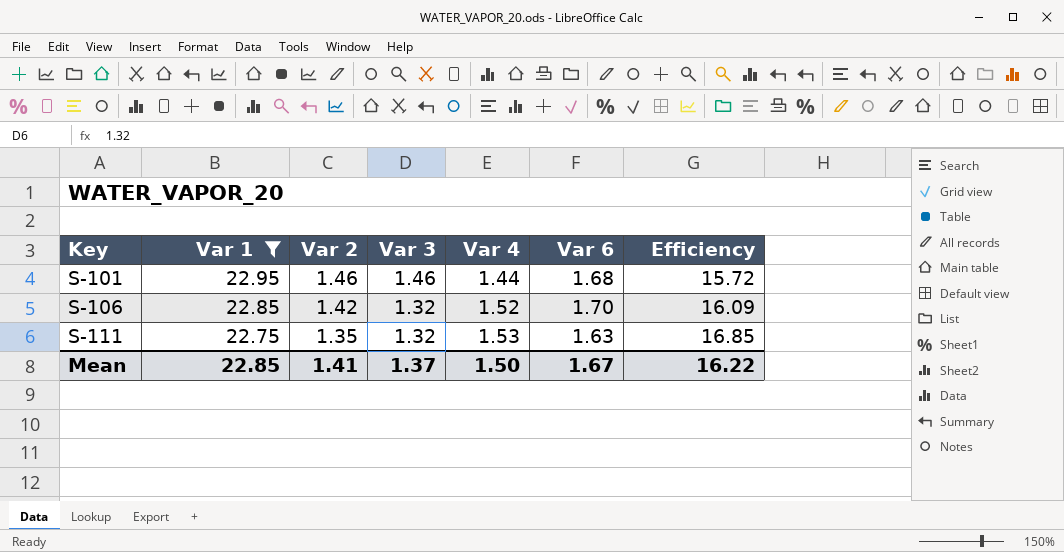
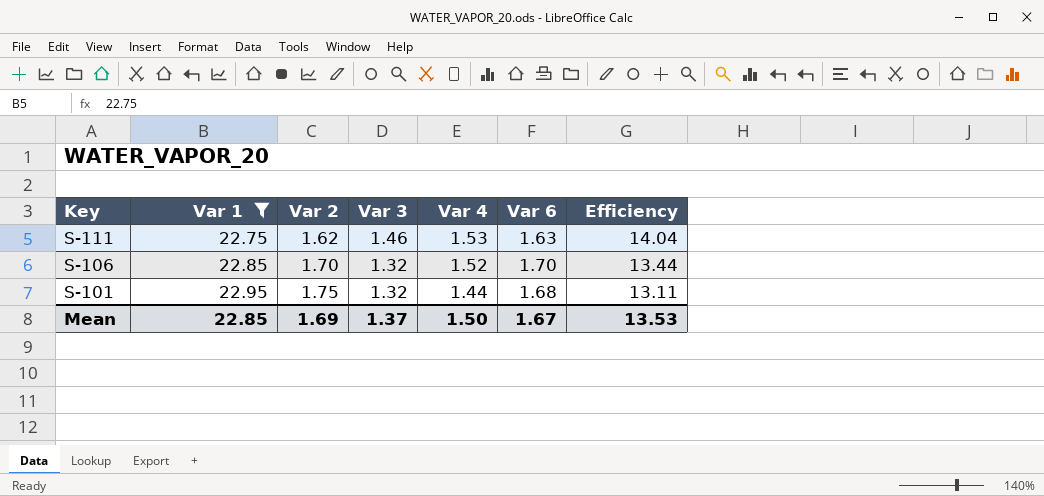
row order: Key ascending -> Key descending
S-111 | Var 2: 1.35 -> 1.62
S-111 | Var 3: 1.32 -> 1.46
S-111 | Efficiency: 16.85 -> 14.04
S-106 | Var 2: 1.42 -> 1.70
S-106 | Efficiency: 16.09 -> 13.44
S-101 | Var 2: 1.46 -> 1.75
S-101 | Var 3: 1.46 -> 1.32
S-101 | Efficiency: 15.72 -> 13.11
Mean | Var 2: 1.41 -> 1.69
Mean | Efficiency: 16.22 -> 13.53

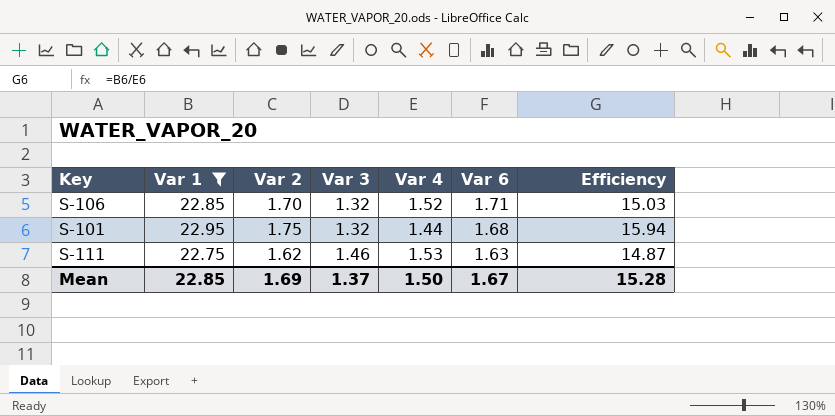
row order: Key descending -> Var 3 ascending
column Efficiency | formula: [Var 1] / [Var 2] -> [Var 1] / [Var 4]
S-106 | Var 6: 1.70 -> 1.71
Mean | Efficiency: 13.53 -> 15.28

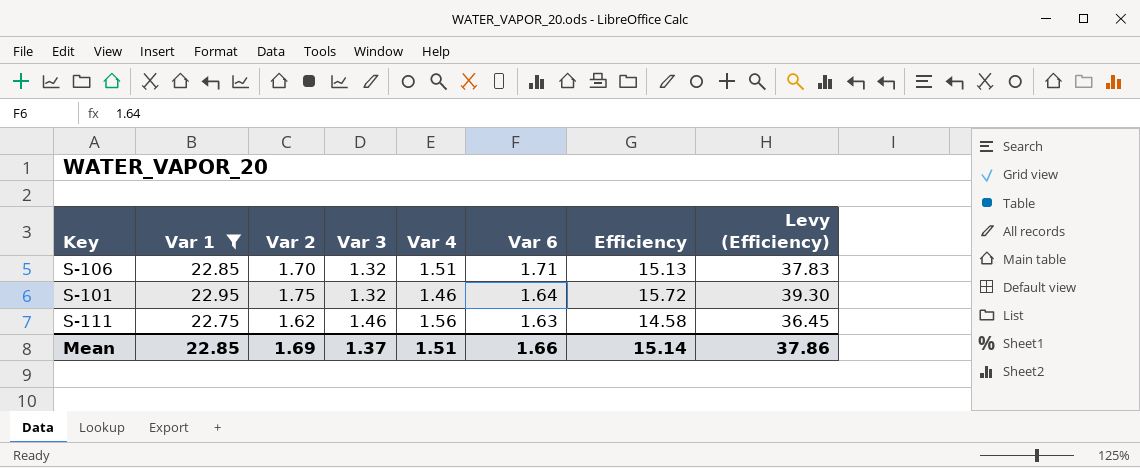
column Levy (Efficiency) | formula: none -> [Efficiency] * 2.5
S-106 | Var 4: 1.52 -> 1.51
S-106 | Efficiency: 15.03 -> 15.13
S-101 | Var 4: 1.44 -> 1.46
S-101 | Var 6: 1.68 -> 1.64
S-101 | Efficiency: 15.94 -> 15.72
S-111 | Var 4: 1.53 -> 1.56
S-111 | Efficiency: 14.87 -> 14.58
Mean | Var 4: 1.50 -> 1.51
Mean | Var 6: 1.67 -> 1.66
Mean | Efficiency: 15.28 -> 15.14

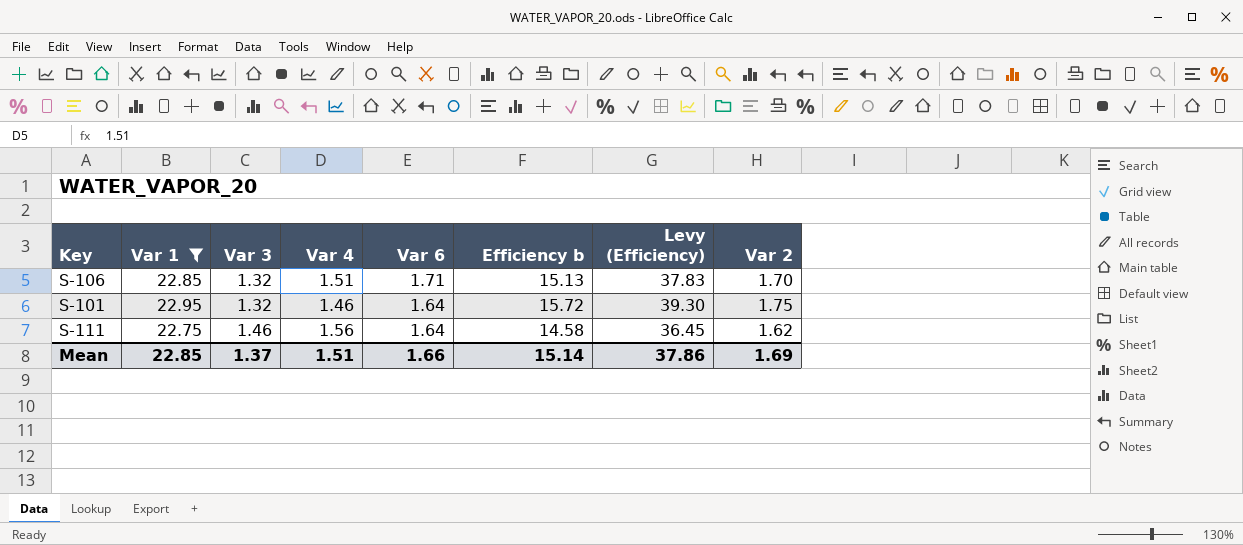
column name: Efficiency -> Efficiency b
column Var 2 | position: 3 -> 8
S-111 | Var 6: 1.63 -> 1.64

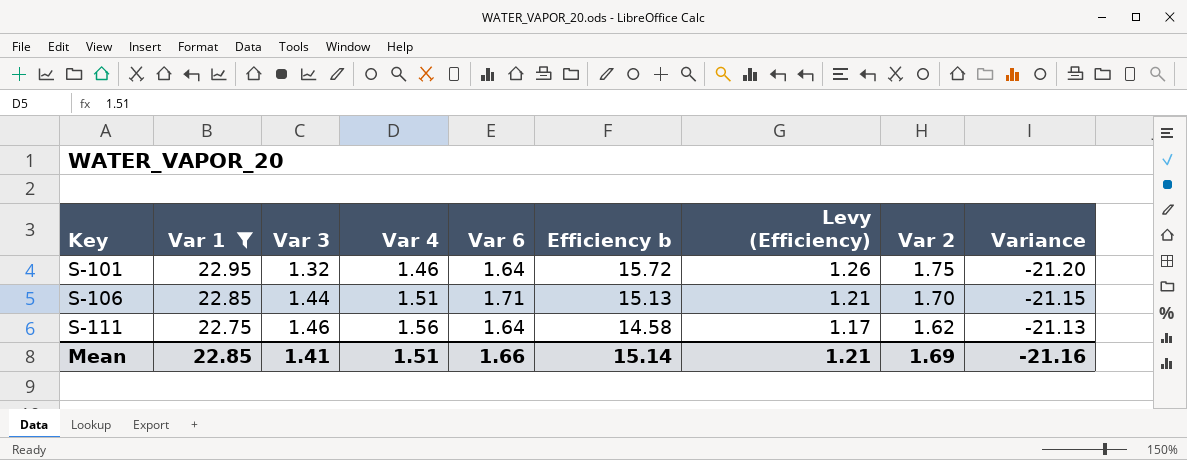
row order: Var 3 ascending -> Key ascending
column Levy (Efficiency) | formula: [Efficiency b] * 2.5 -> [Efficiency b] * 0.08
column Variance | formula: none -> [Var 2] - [Var 1]
S-106 | Var 3: 1.32 -> 1.44
Mean | Var 3: 1.37 -> 1.41
Mean | Levy (Efficiency): 37.86 -> 1.21

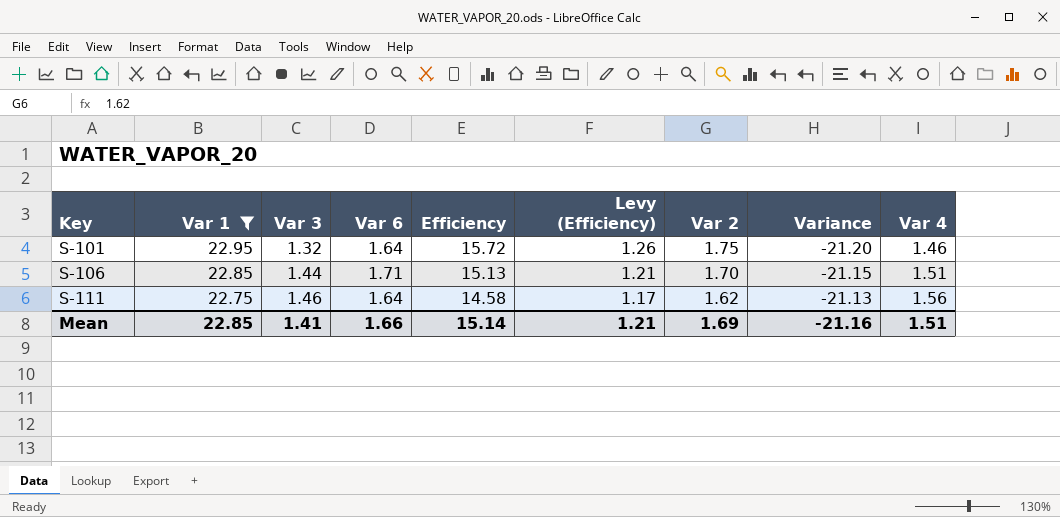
column name: Efficiency b -> Efficiency
column Var 4 | position: 4 -> 9

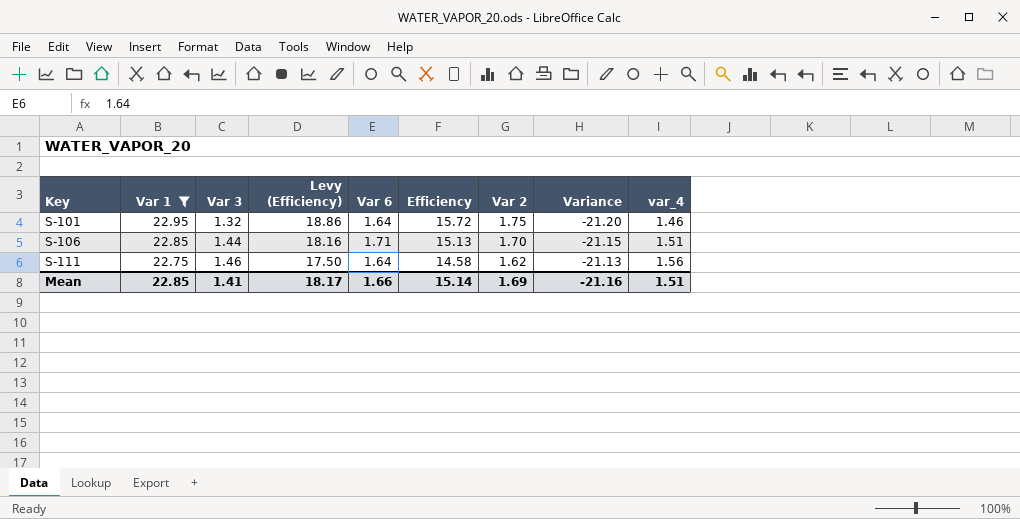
column Levy (Efficiency) | formula: [Efficiency] * 0.08 -> [Efficiency] * 1.2
column Levy (Efficiency) | position: 6 -> 4
column name: Var 4 -> var_4
Mean | Levy (Efficiency): 1.21 -> 18.17

